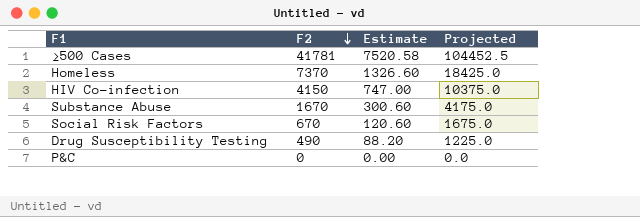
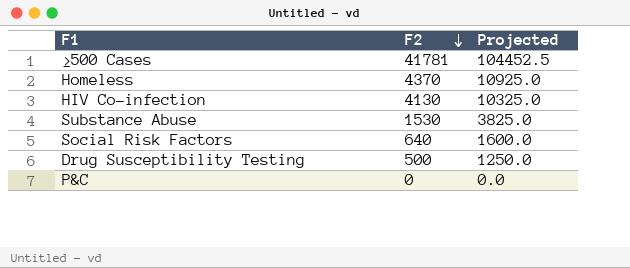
column Estimate | formula: [F2] * 0.18 -> none
Homeless | F2: 7370 -> 4370
Homeless | Projected: 18425.0 -> 10925.0
HIV Co-infection | F2: 4150 -> 4130
HIV Co-infection | Projected: 10375.0 -> 10325.0
Substance Abuse | F2: 1670 -> 1530
Substance Abuse | Projected: 4175.0 -> 3825.0
Social Risk Factors | F2: 670 -> 640
Social Risk Factors | Projected: 1675.0 -> 1600.0
Drug Susceptibility Testing | F2: 490 -> 500
Drug Susceptibility Testing | Projected: 1225.0 -> 1250.0

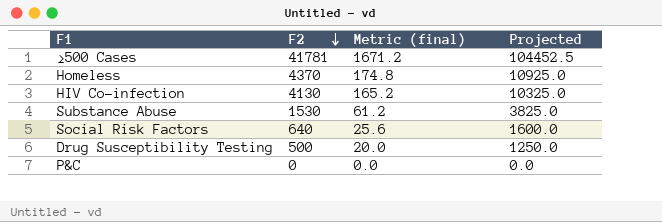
column Metric (final) | formula: none -> [F2] * 0.04

